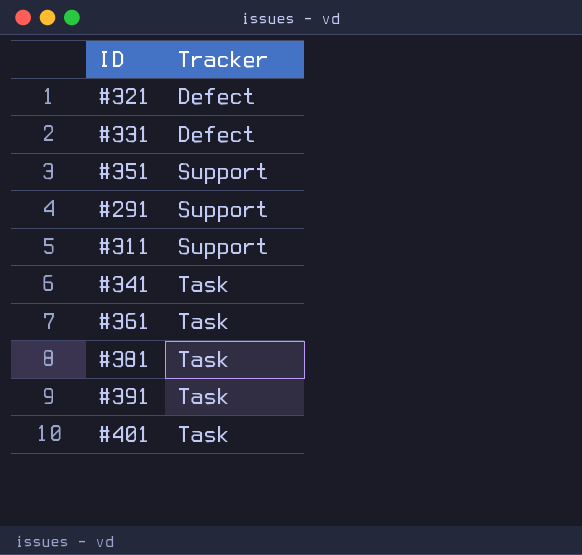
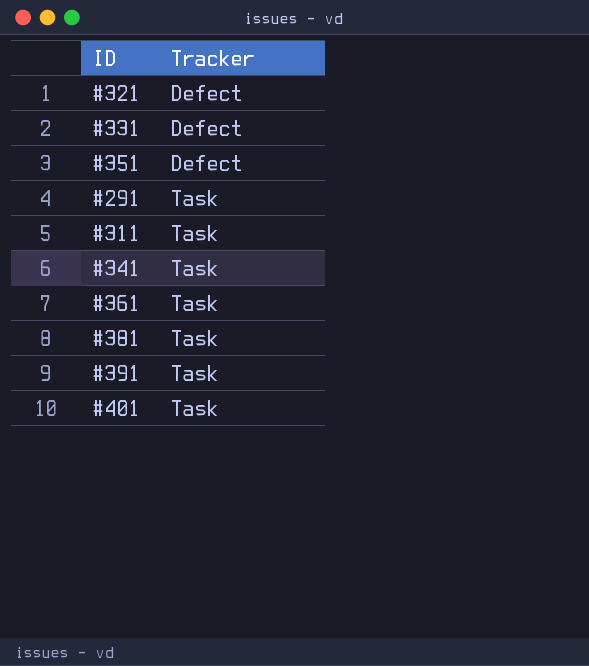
#351 | Tracker: Support -> Defect
#291 | Tracker: Support -> Task
#311 | Tracker: Support -> Task

